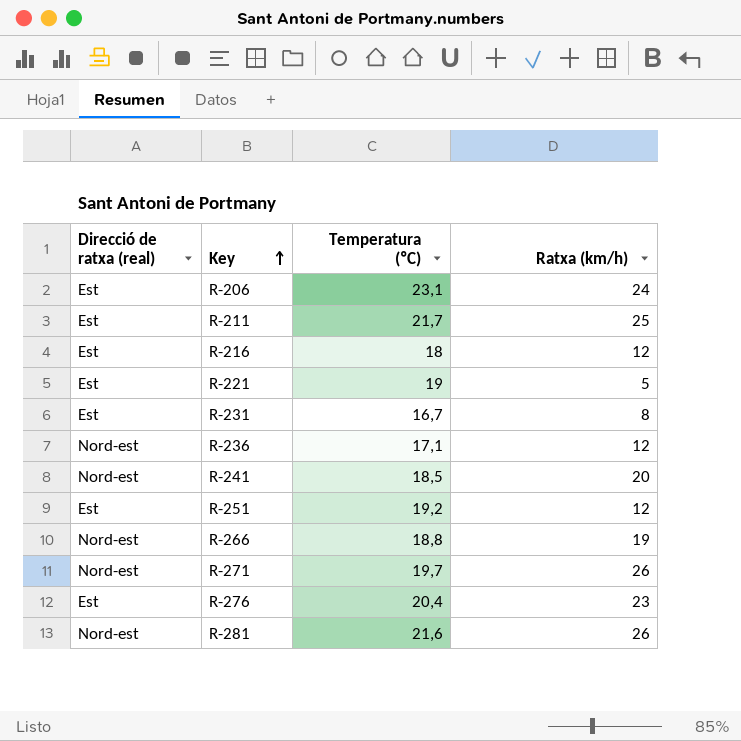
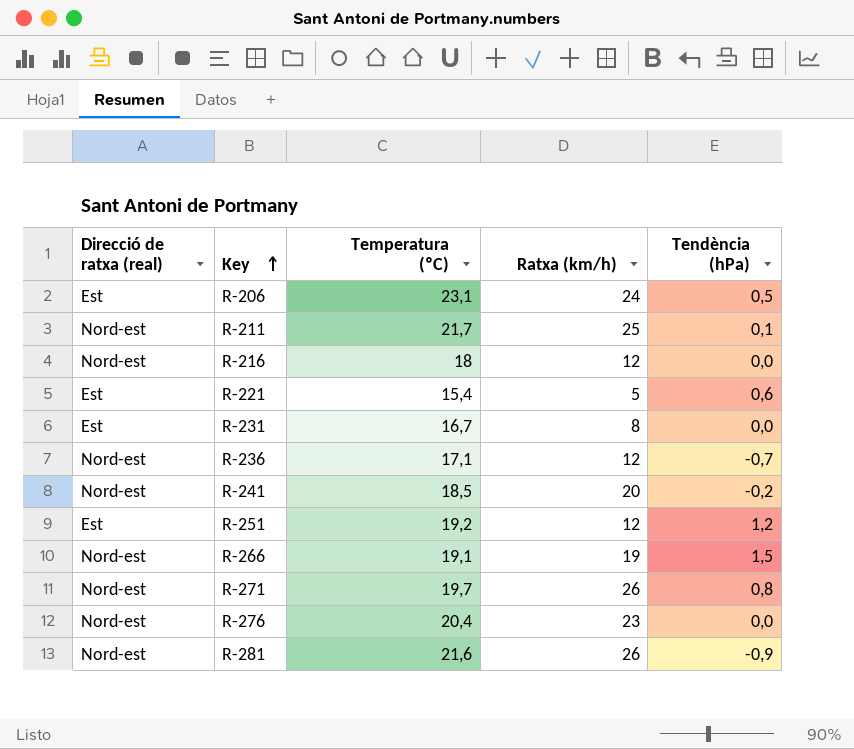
column Tendència (hPa) | position: none -> 5
R-211 | Direcció de ratxa (real): Est -> Nord-est
R-216 | Direcció de ratxa (real): Est -> Nord-est
R-221 | Temperatura (ºC): 19 -> 15,4
R-266 | Temperatura (ºC): 18,8 -> 19,1
R-276 | Direcció de ratxa (real): Est -> Nord-est

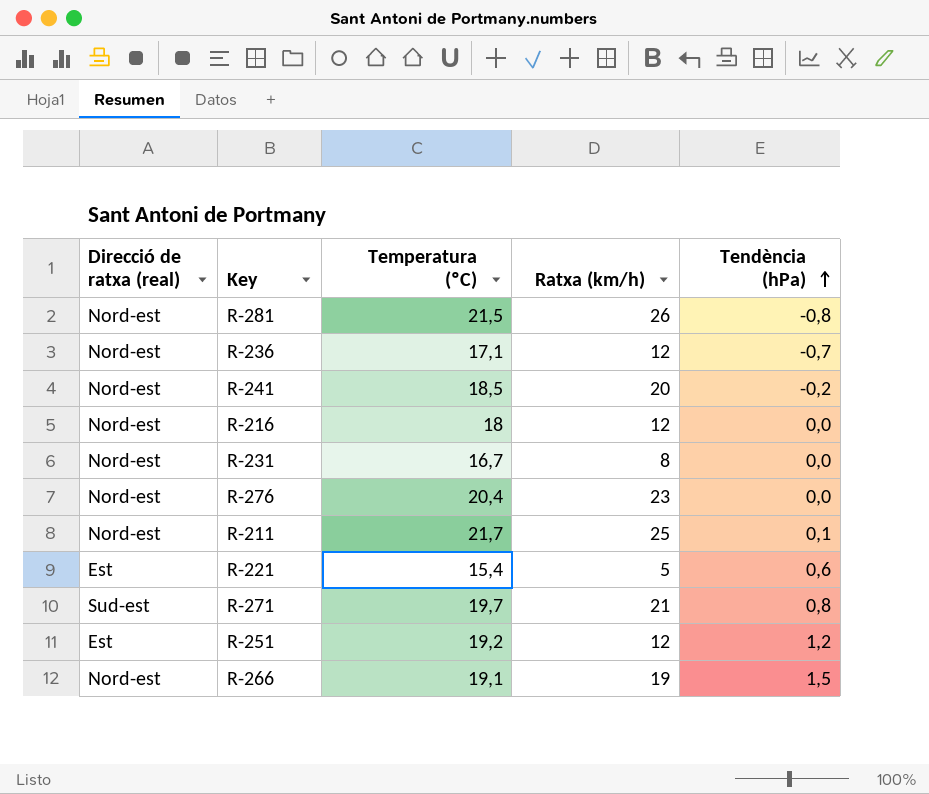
row order: Key ascending -> Tendència (hPa) ascending
row R-206: Est | 23,1 | 24 | 0,5 -> none
R-281 | Temperatura (ºC): 21,6 -> 21,5
R-281 | Tendència (hPa): -0,9 -> -0,8
R-231 | Direcció de ratxa (real): Est -> Nord-est
R-271 | Direcció de ratxa (real): Nord-est -> Sud-est
R-271 | Ratxa (km/h): 26 -> 21

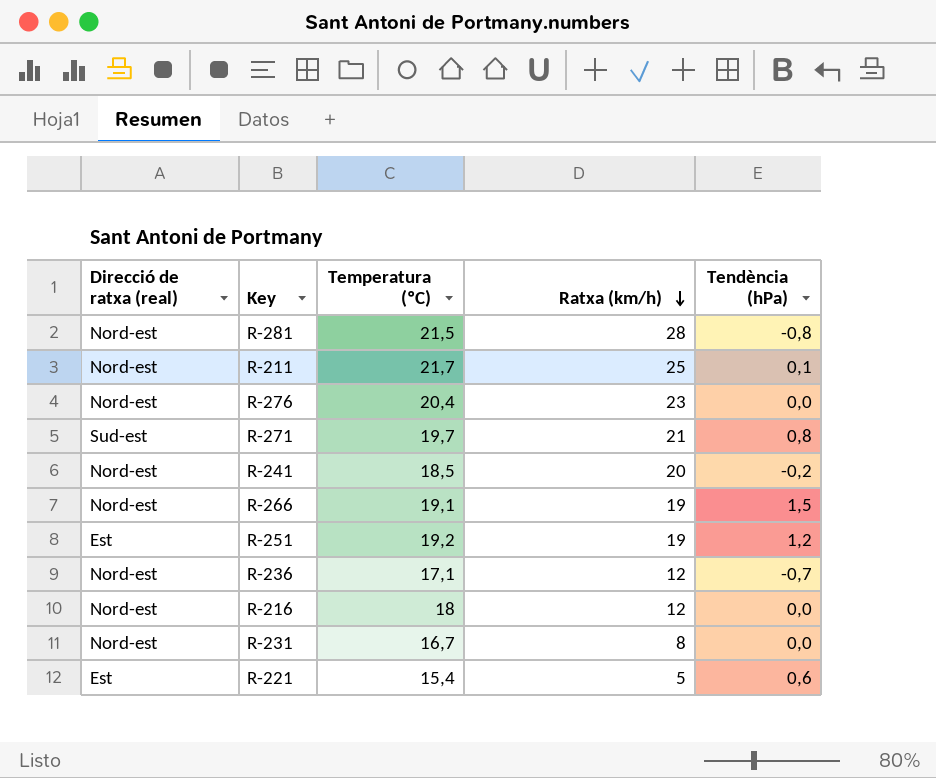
row order: Tendència (hPa) ascending -> Ratxa (km/h) descending
R-281 | Ratxa (km/h): 26 -> 28
R-251 | Ratxa (km/h): 12 -> 19

